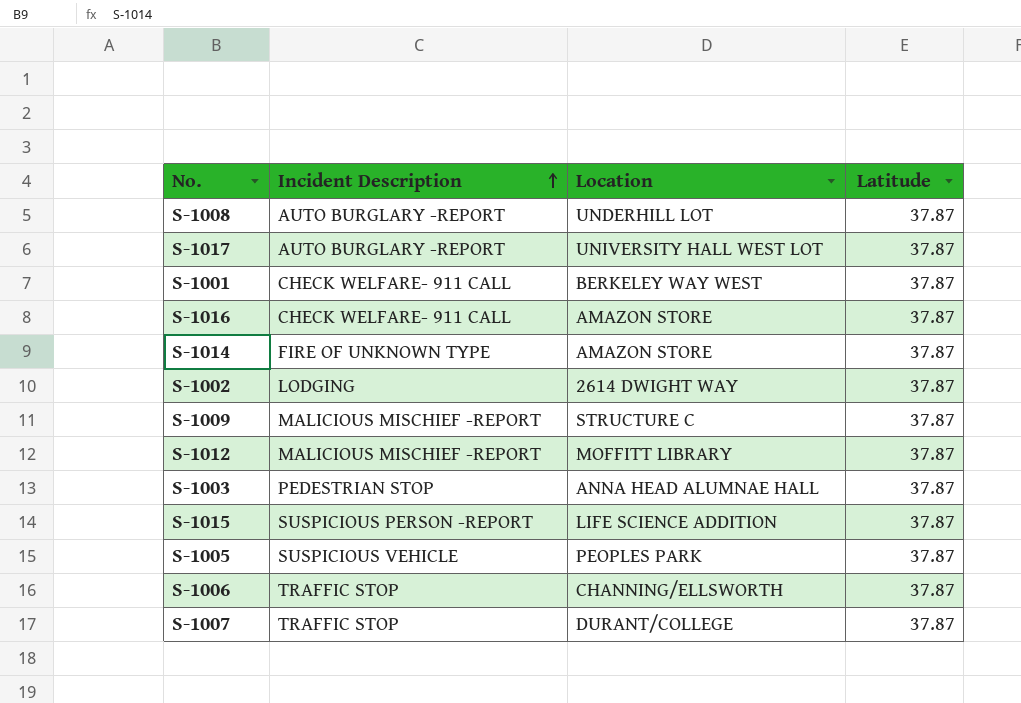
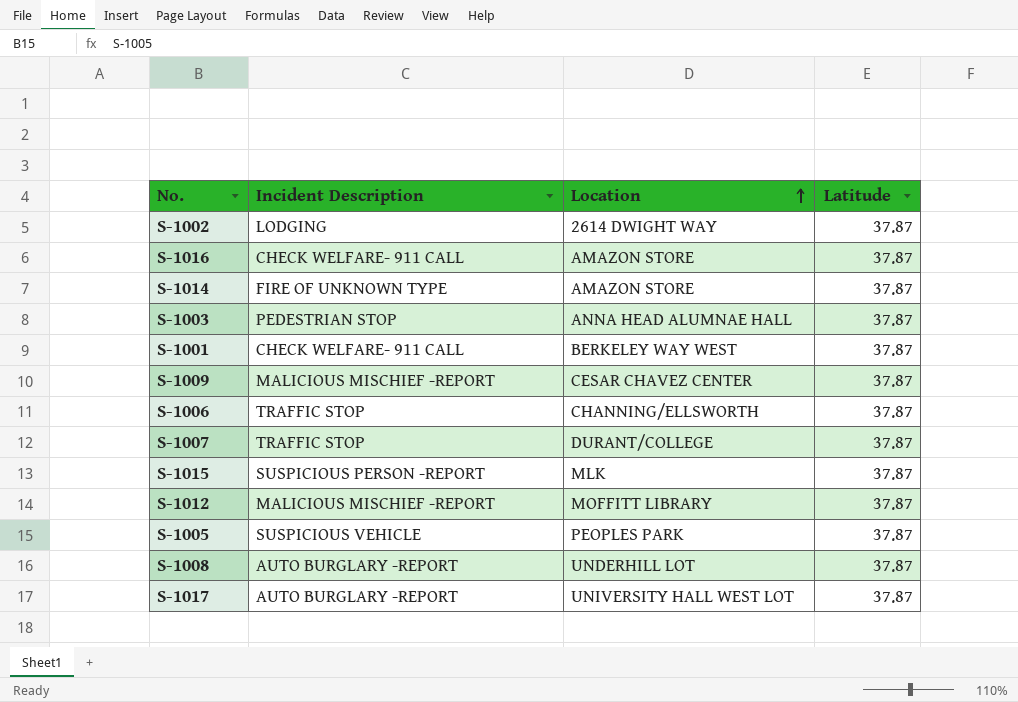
row order: Incident Description ascending -> Location ascending
S-1009 | Location: STRUCTURE C -> CESAR CHAVEZ CENTER
S-1015 | Location: LIFE SCIENCE ADDITION -> MLK

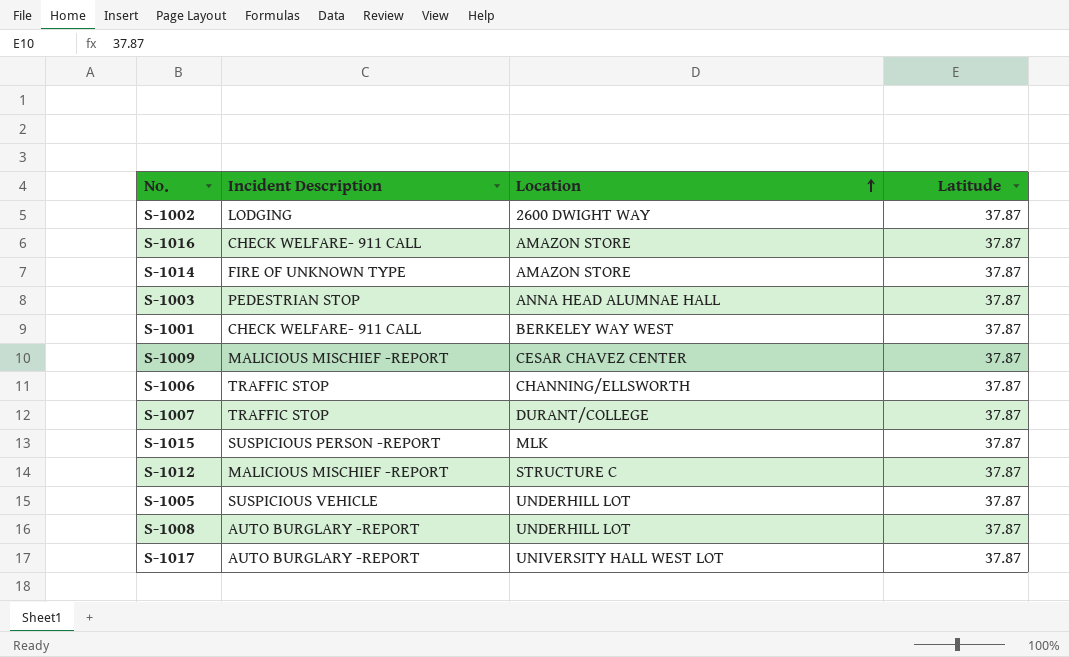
S-1002 | Location: 2614 DWIGHT WAY -> 2600 DWIGHT WAY
S-1012 | Location: MOFFITT LIBRARY -> STRUCTURE C
S-1005 | Location: PEOPLES PARK -> UNDERHILL LOT

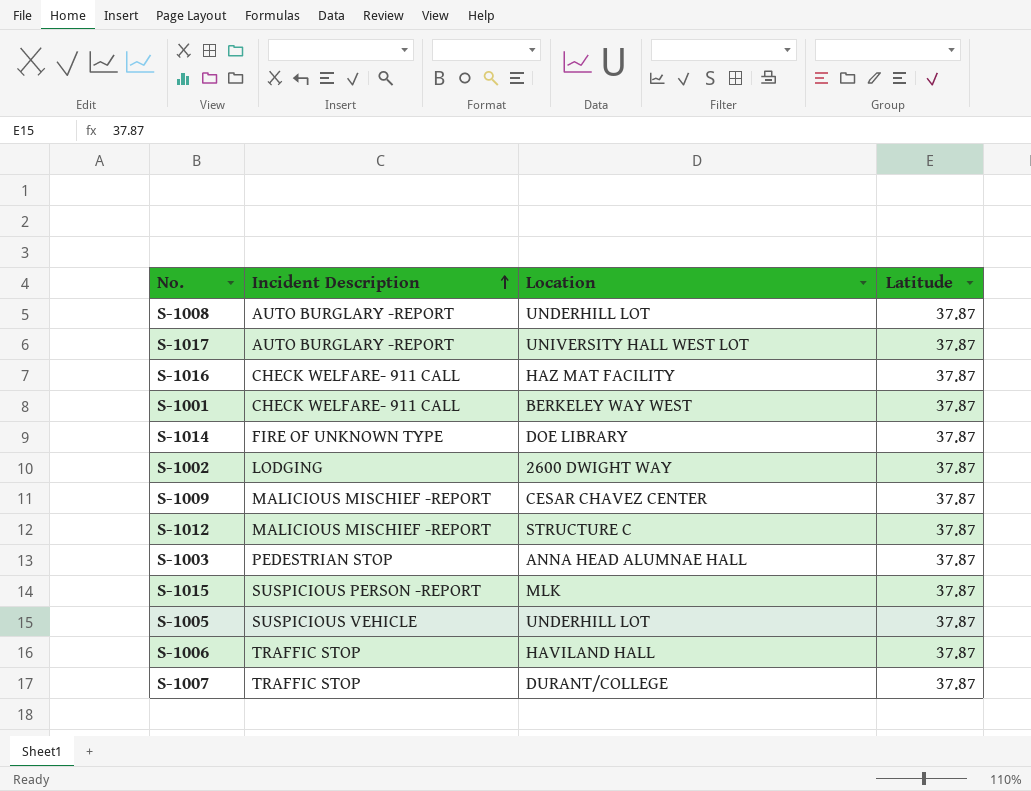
row order: Location ascending -> Incident Description ascending
S-1016 | Location: AMAZON STORE -> HAZ MAT FACILITY
S-1014 | Location: AMAZON STORE -> DOE LIBRARY
S-1006 | Location: CHANNING/ELLSWORTH -> HAVILAND HALL

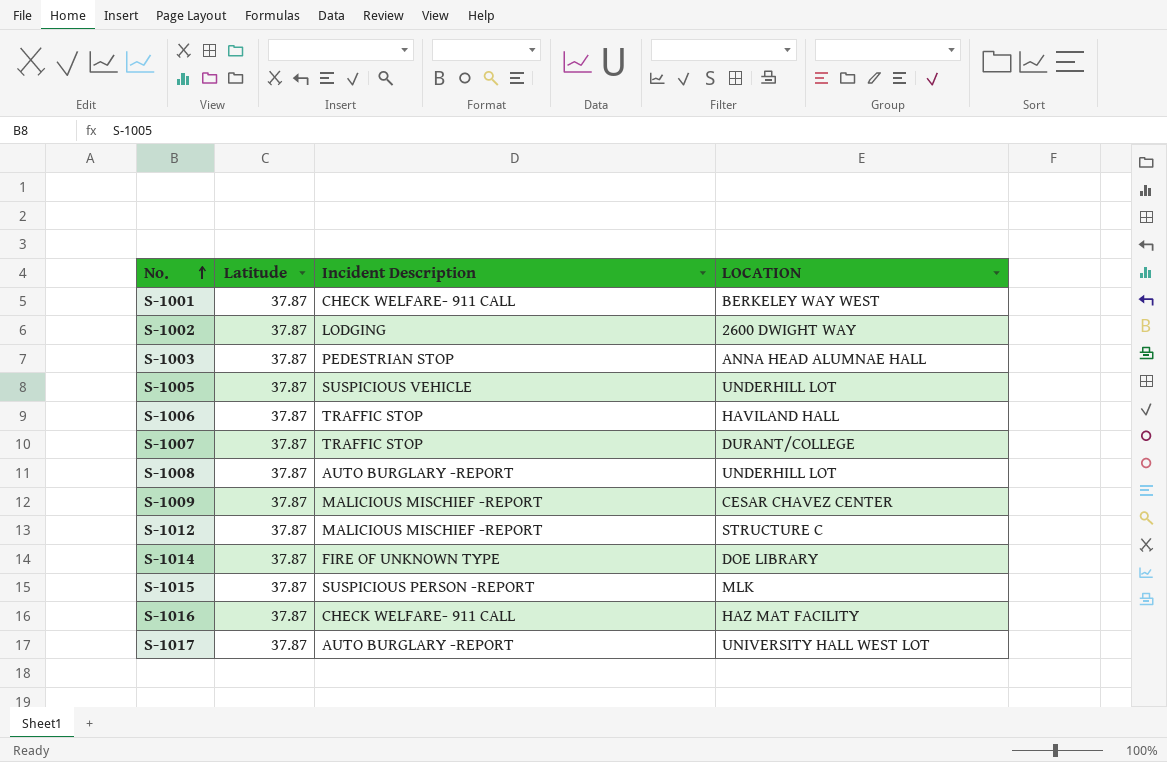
row order: Incident Description ascending -> No. ascending
column Latitude | position: 4 -> 2
column name: Location -> LOCATION

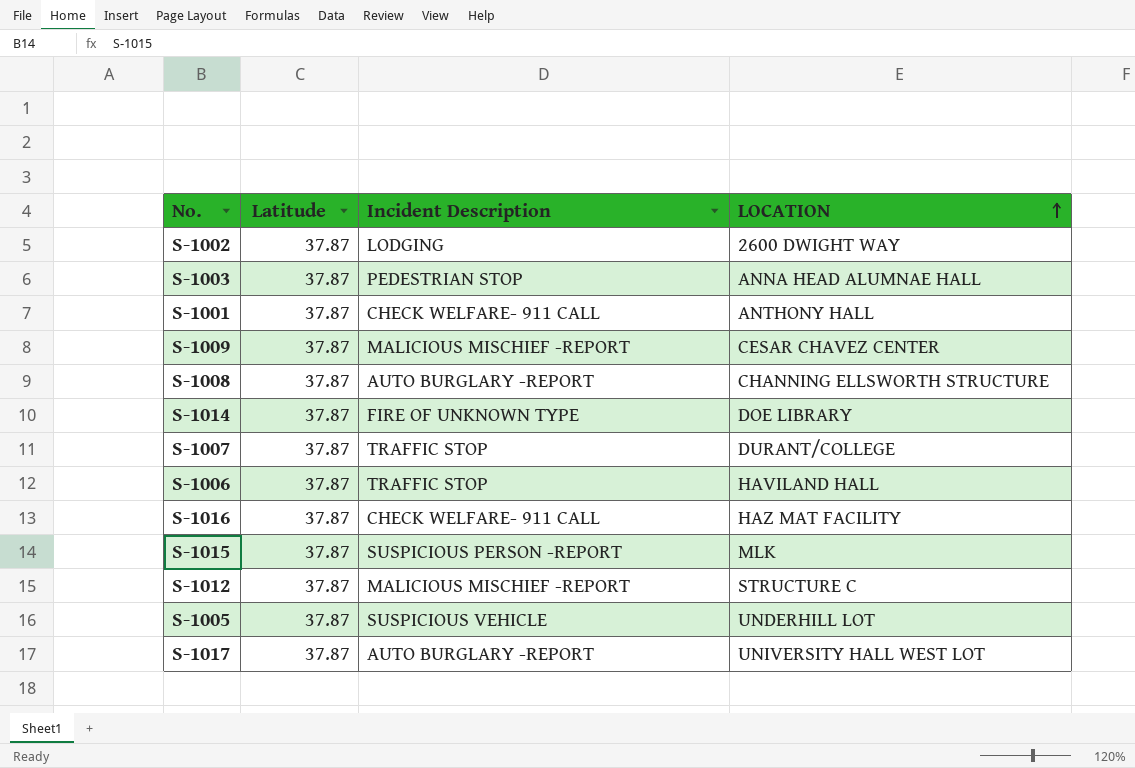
row order: No. ascending -> LOCATION ascending
S-1001 | LOCATION: BERKELEY WAY WEST -> ANTHONY HALL
S-1008 | LOCATION: UNDERHILL LOT -> CHANNING ELLSWORTH STRUCTURE

